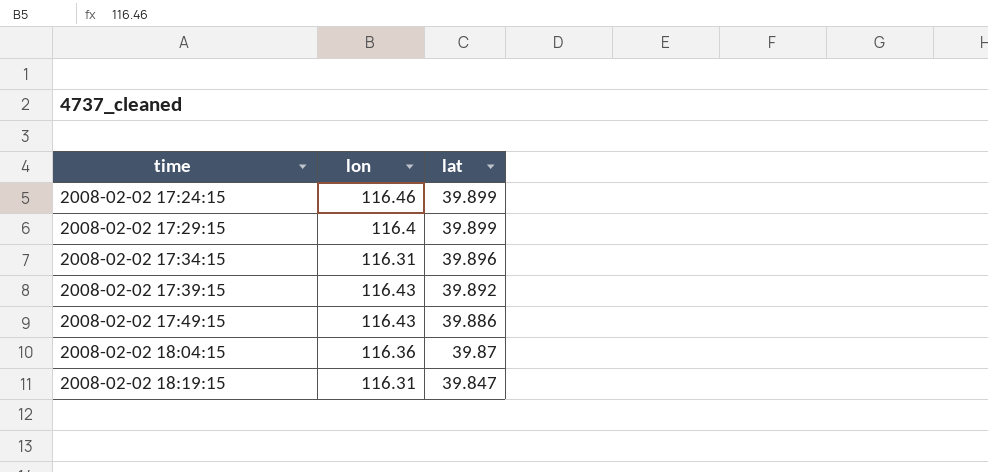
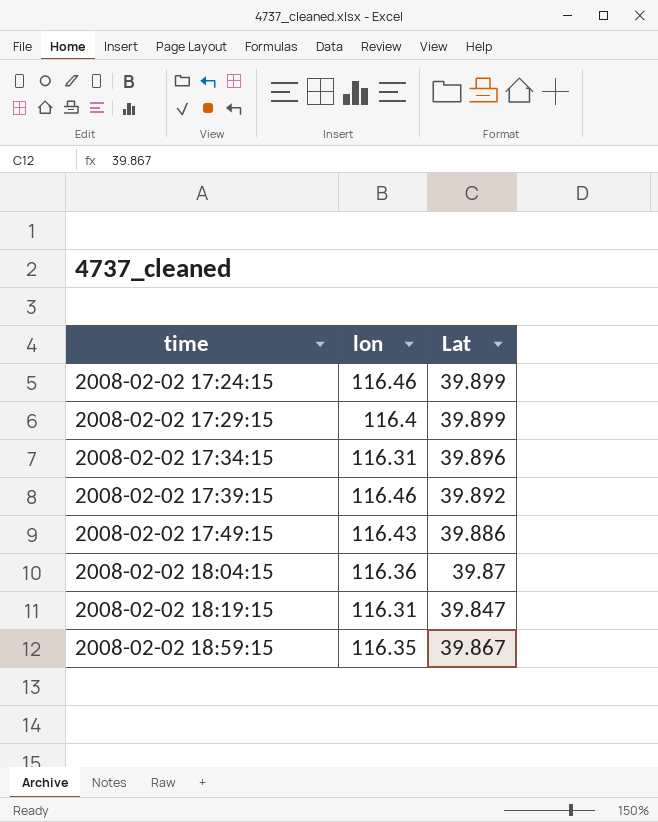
column name: lat -> Lat
2008-02-02 17:39:15 | lon: 116.43 -> 116.46
row 2008-02-02 18:59:15: none -> 116.35 | 39.867

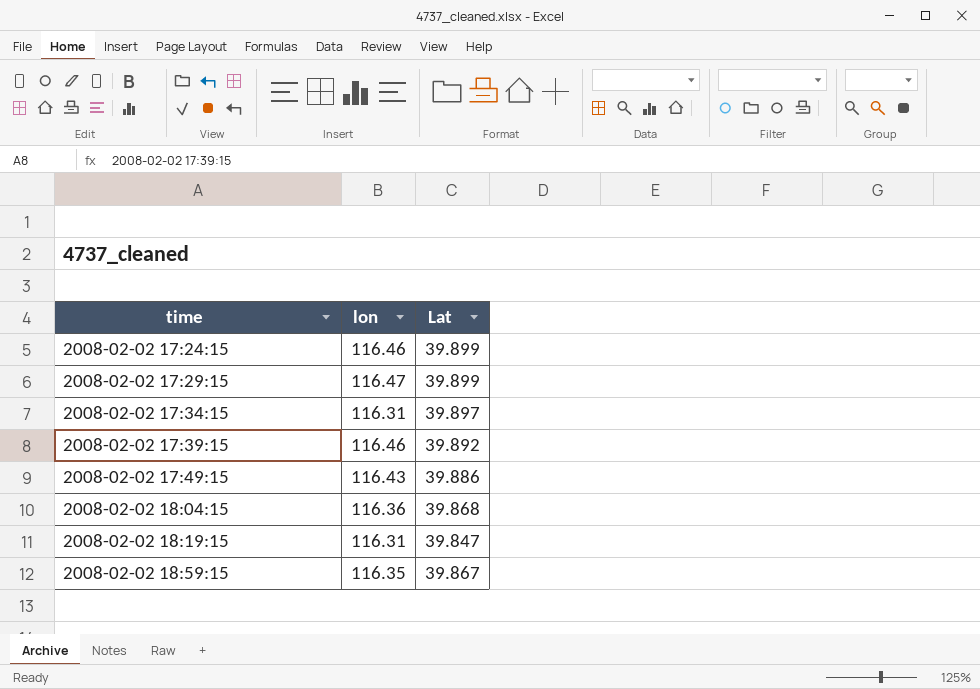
2008-02-02 17:29:15 | lon: 116.4 -> 116.47
2008-02-02 17:34:15 | Lat: 39.896 -> 39.897
2008-02-02 18:04:15 | Lat: 39.87 -> 39.868

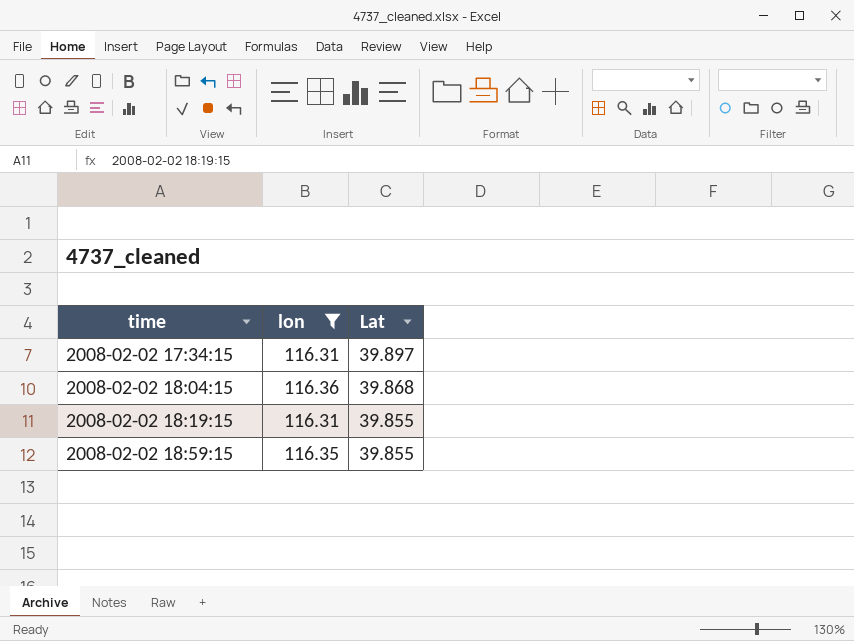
filter: none -> lon <= 116.36
2008-02-02 18:19:15 | Lat: 39.847 -> 39.855
2008-02-02 18:59:15 | Lat: 39.867 -> 39.855

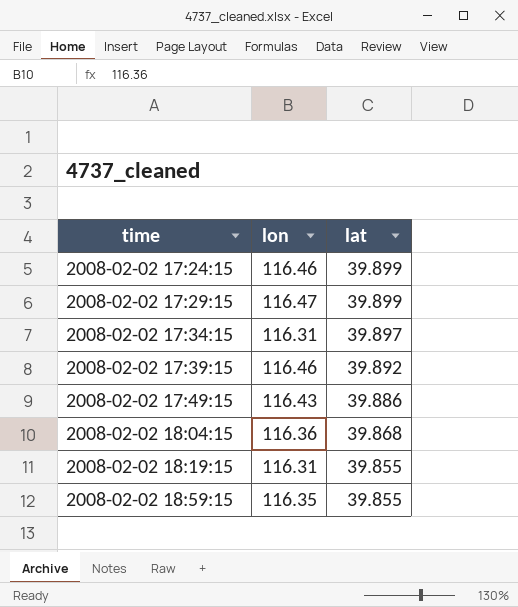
filter: lon <= 116.36 -> none
column name: Lat -> lat

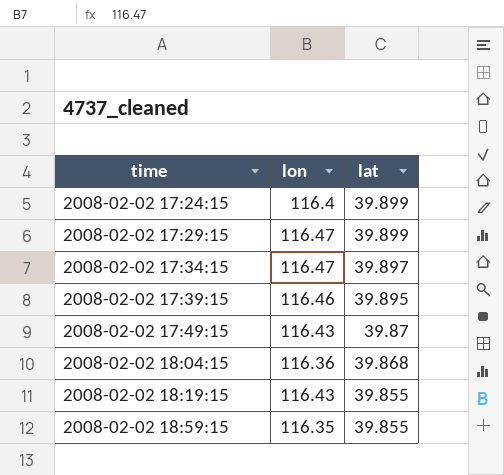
2008-02-02 17:24:15 | lon: 116.46 -> 116.4
2008-02-02 17:34:15 | lon: 116.31 -> 116.47
2008-02-02 17:39:15 | lat: 39.892 -> 39.895
2008-02-02 17:49:15 | lat: 39.886 -> 39.87
2008-02-02 18:19:15 | lon: 116.31 -> 116.43

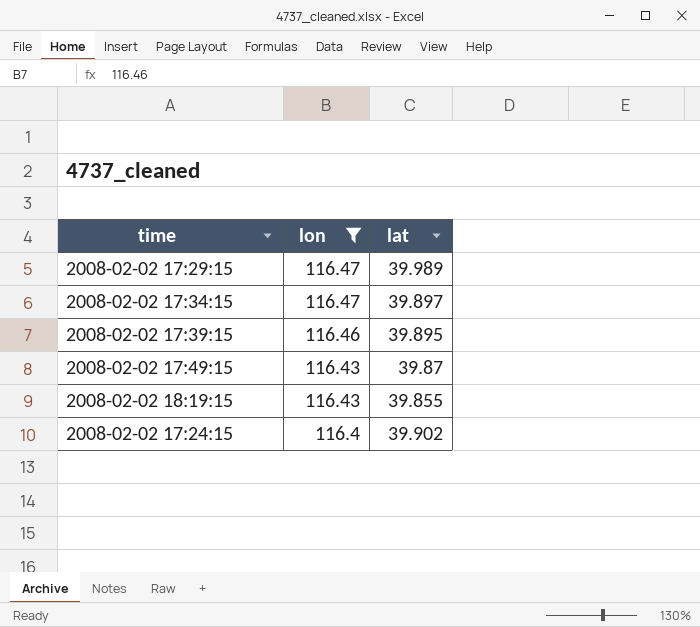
filter: none -> lon >= 116.4
row order: time ascending -> lon descending
2008-02-02 17:29:15 | lat: 39.899 -> 39.989
2008-02-02 17:24:15 | lat: 39.899 -> 39.902

